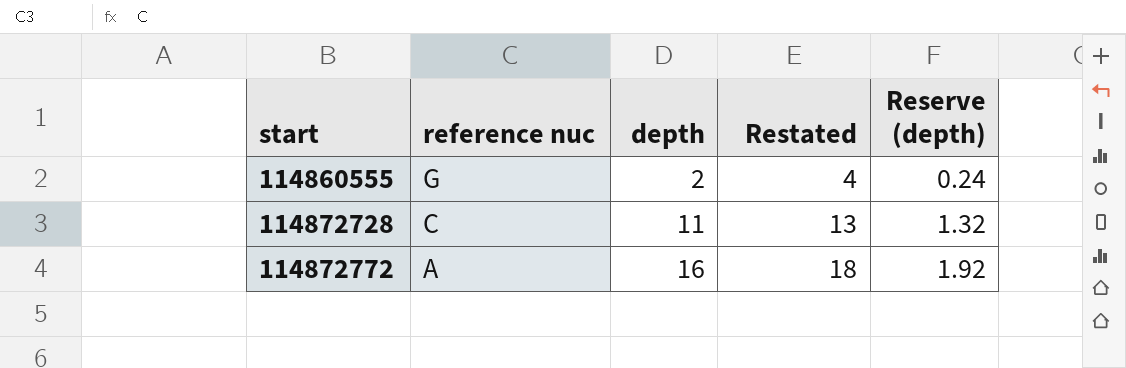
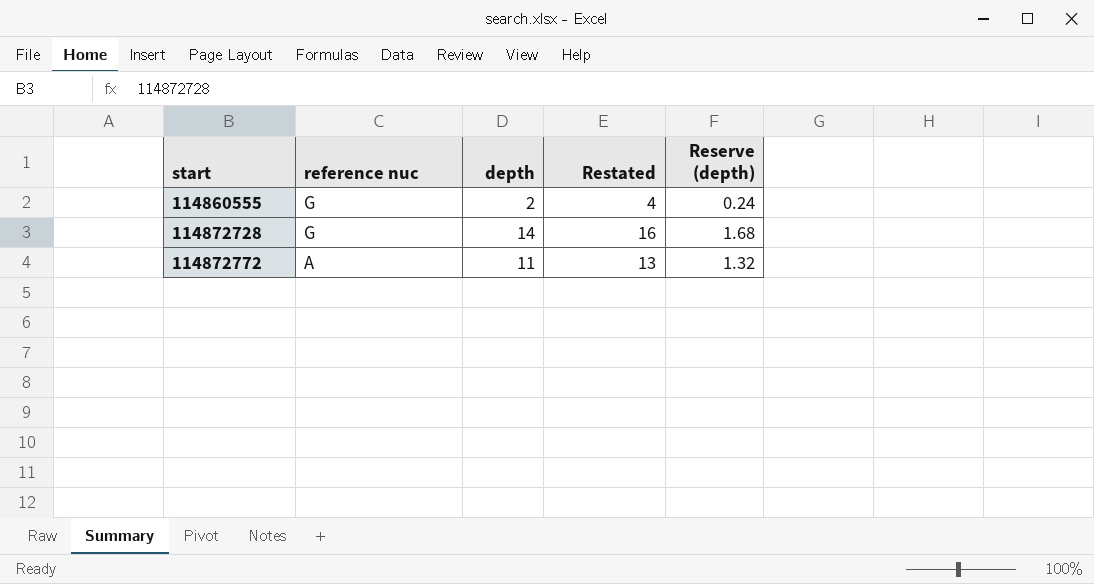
114872728 | reference nuc: C -> G
114872728 | depth: 11 -> 14
114872728 | Restated: 13 -> 16
114872728 | Reserve (depth): 1.32 -> 1.68
114872772 | depth: 16 -> 11
114872772 | Restated: 18 -> 13
114872772 | Reserve (depth): 1.92 -> 1.32

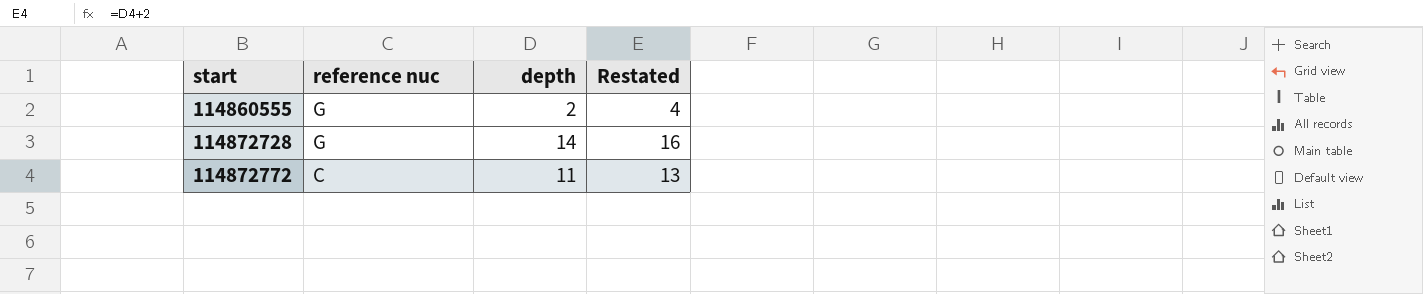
column Reserve (depth) | formula: [depth] * 0.12 -> none
114872772 | reference nuc: A -> C

